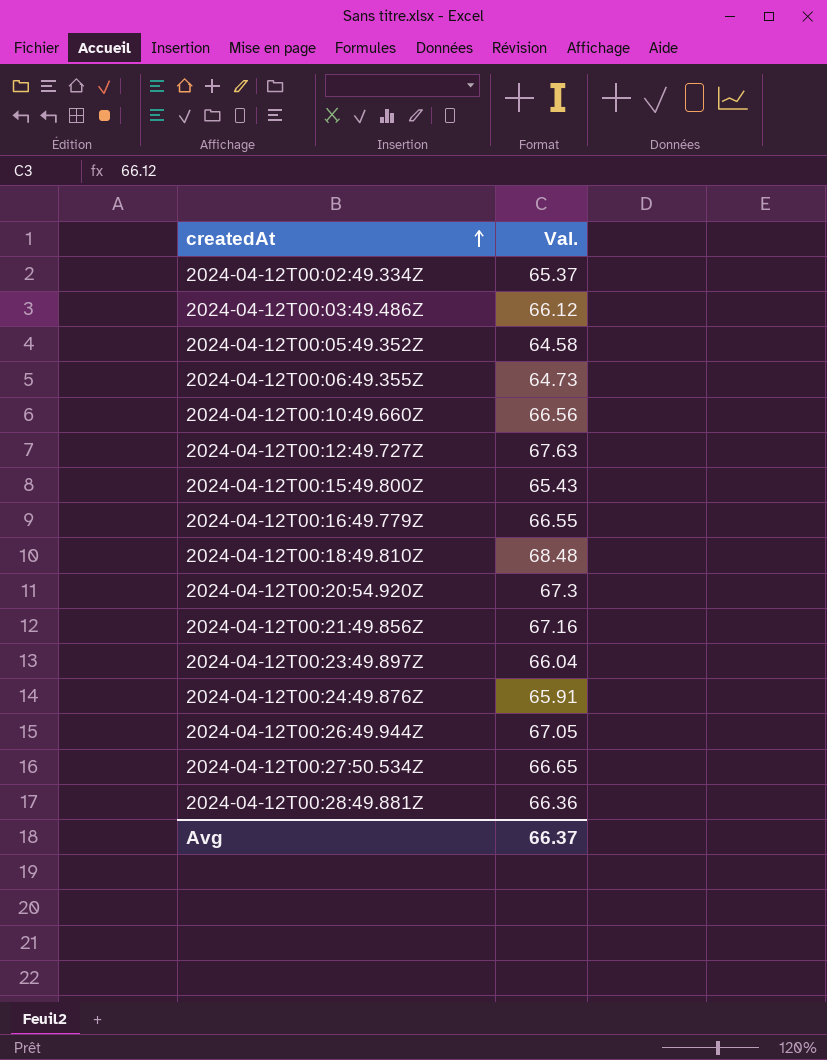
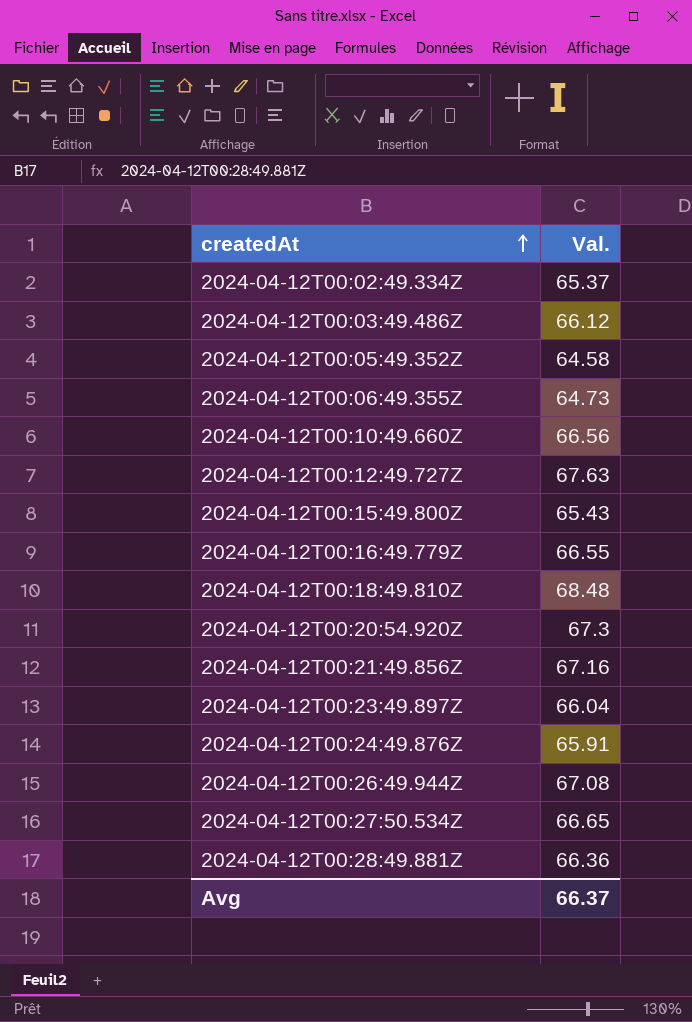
2024-04-12T00:26:49.944Z | Val.: 67.05 -> 67.08

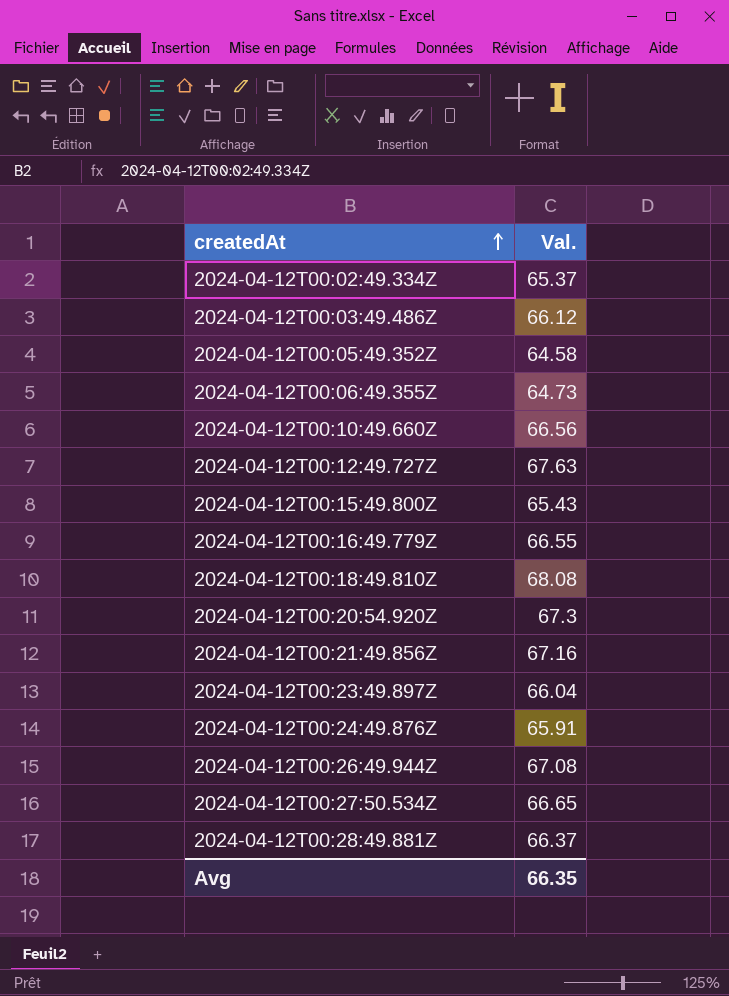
2024-04-12T00:18:49.810Z | Val.: 68.48 -> 68.08
2024-04-12T00:28:49.881Z | Val.: 66.36 -> 66.37
Avg | Val.: 66.37 -> 66.35

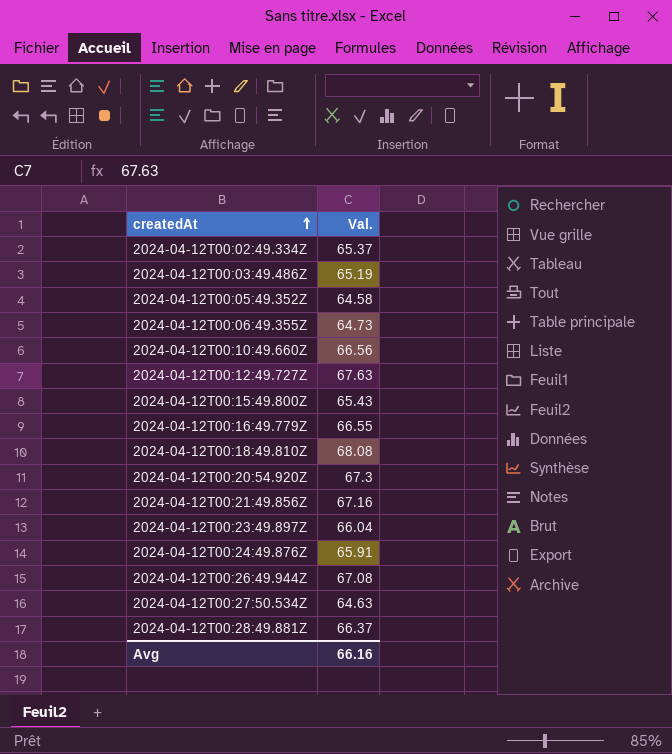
2024-04-12T00:03:49.486Z | Val.: 66.12 -> 65.19
2024-04-12T00:27:50.534Z | Val.: 66.65 -> 64.63
Avg | Val.: 66.35 -> 66.16

